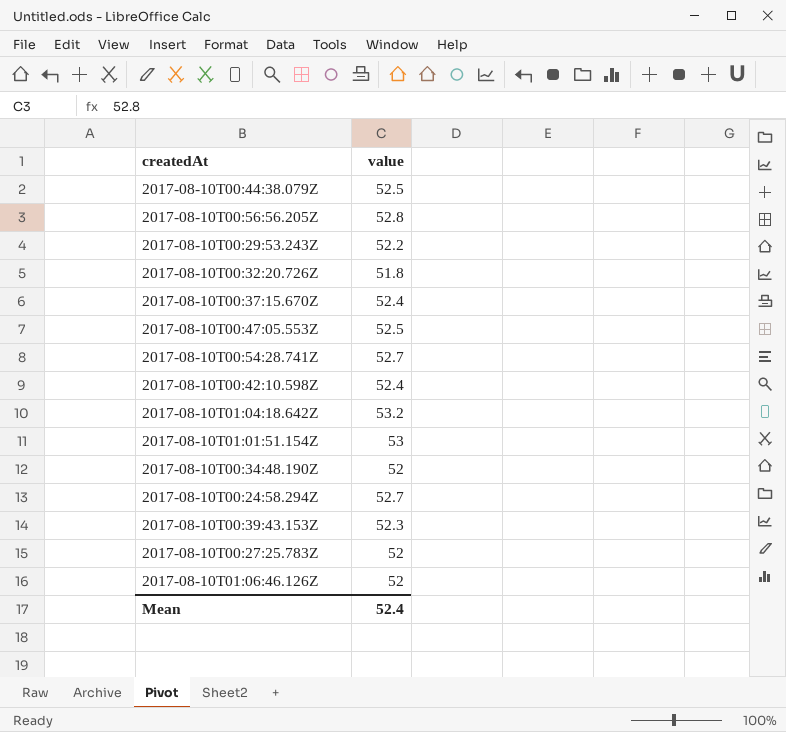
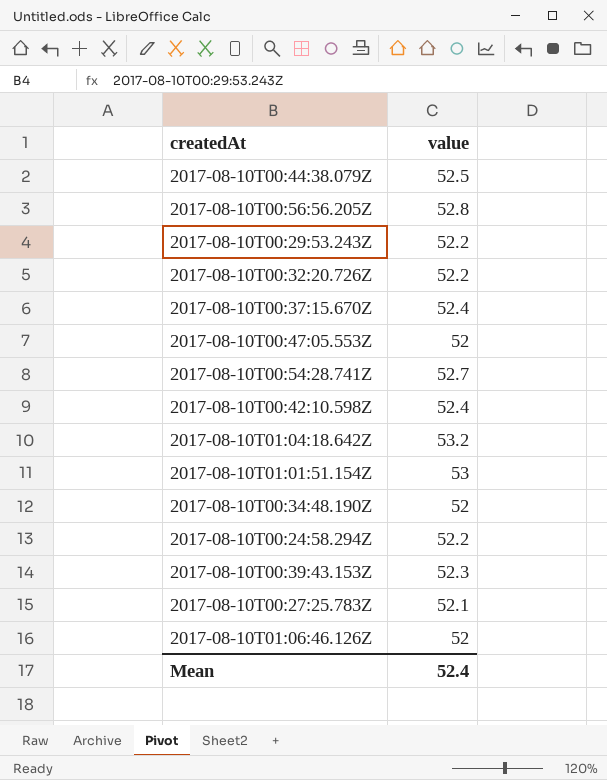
2017-08-10T00:32:20.726Z | value: 51.8 -> 52.2
2017-08-10T00:47:05.553Z | value: 52.5 -> 52
2017-08-10T00:24:58.294Z | value: 52.7 -> 52.2
2017-08-10T00:27:25.783Z | value: 52 -> 52.1

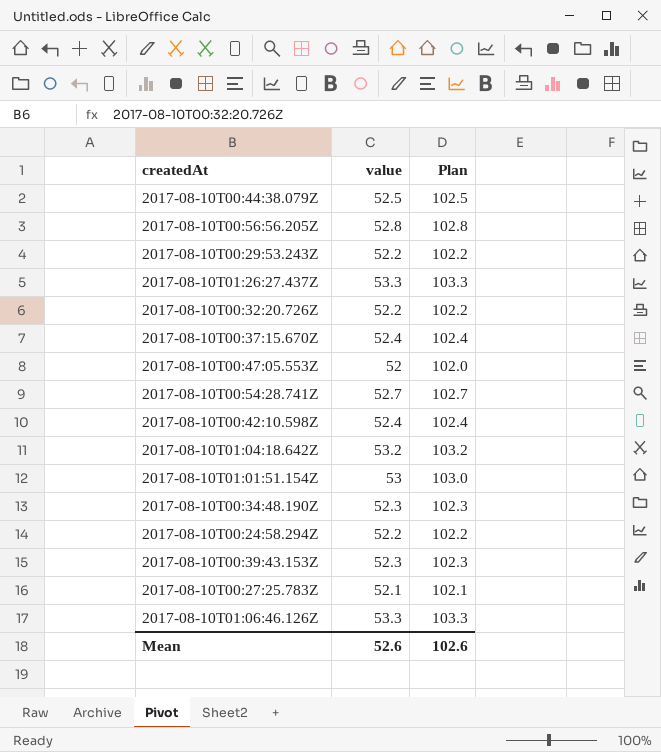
column Plan | formula: none -> [value] + 50
row 2017-08-10T01:26:27.437Z: none -> 53.3 | 103.3
2017-08-10T00:34:48.190Z | value: 52 -> 52.3
2017-08-10T01:06:46.126Z | value: 52 -> 53.3
Mean | value: 52.4 -> 52.6

